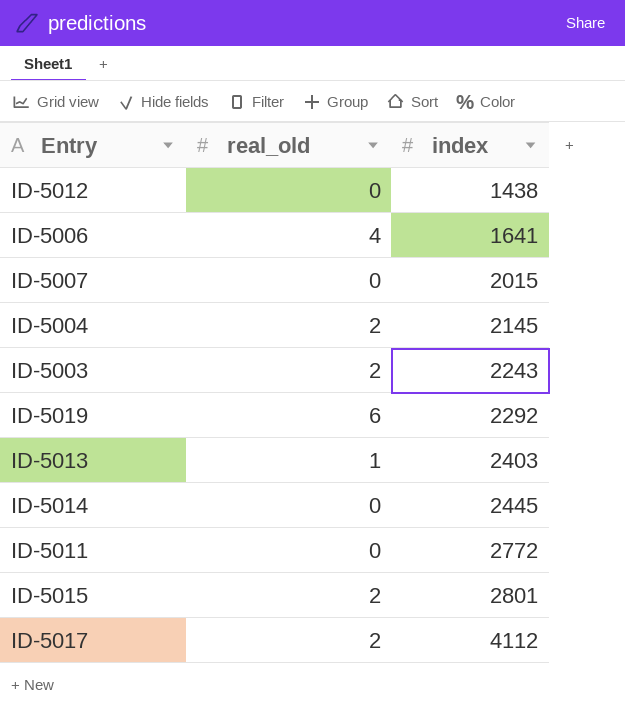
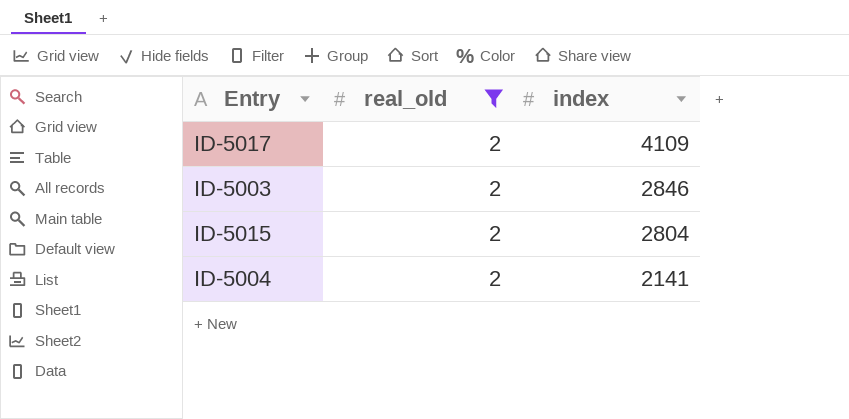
filter: none -> real_old = 2
row order: index ascending -> index descending
ID-5017 | index: 4112 -> 4109
ID-5003 | index: 2243 -> 2846
ID-5015 | index: 2801 -> 2804
ID-5004 | index: 2145 -> 2141

